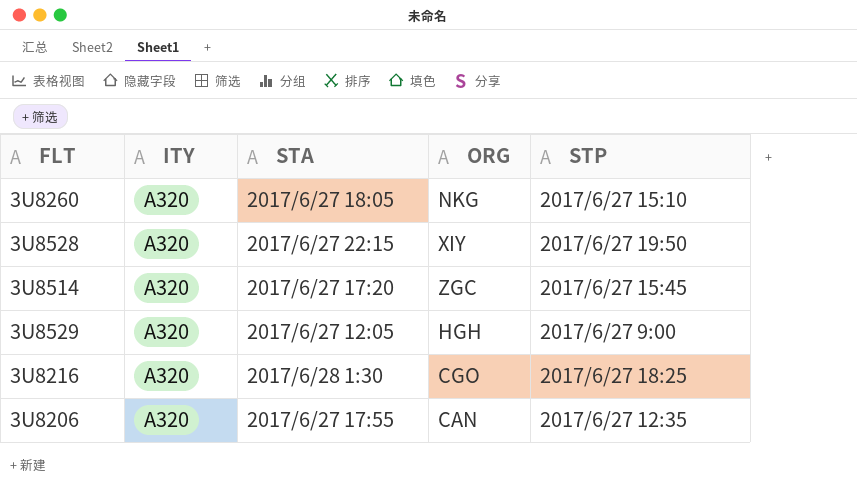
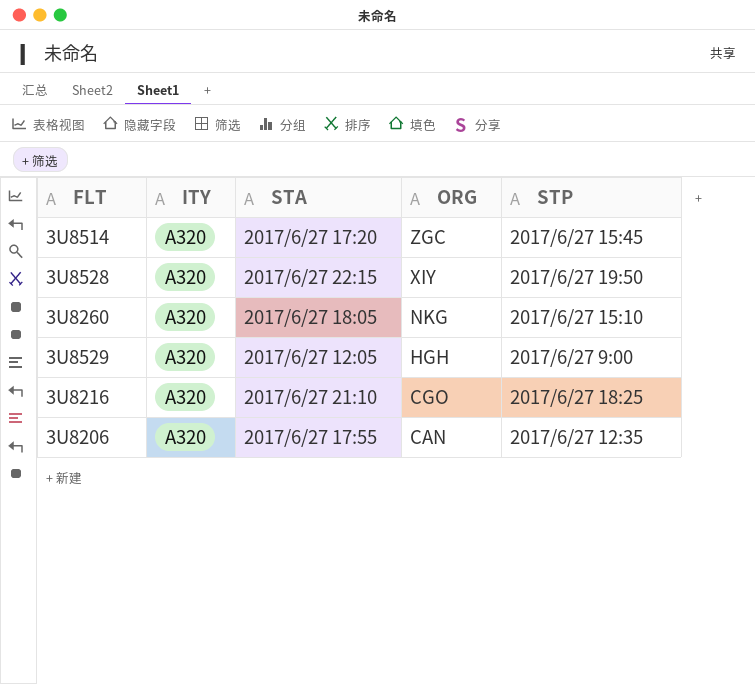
row order: none -> ORG descending
3U8216 | STA: 2017/6/28 1:30 -> 2017/6/27 21:10

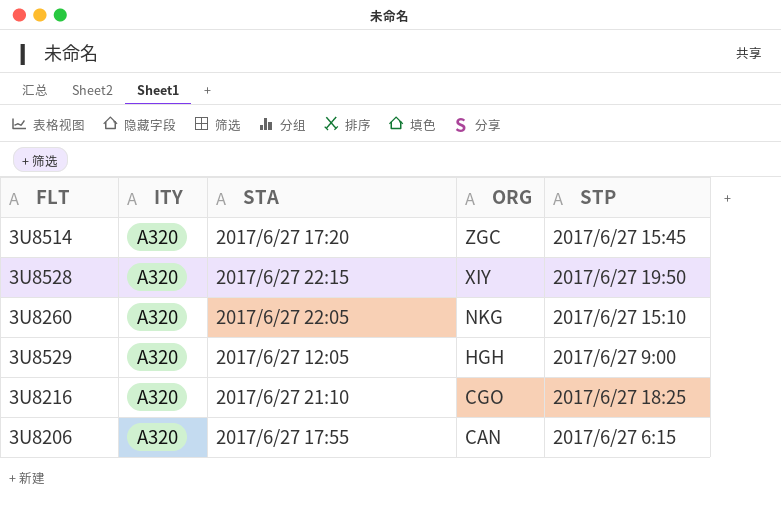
3U8260 | STA: 2017/6/27 18:05 -> 2017/6/27 22:05
3U8206 | STP: 2017/6/27 12:35 -> 2017/6/27 6:15

